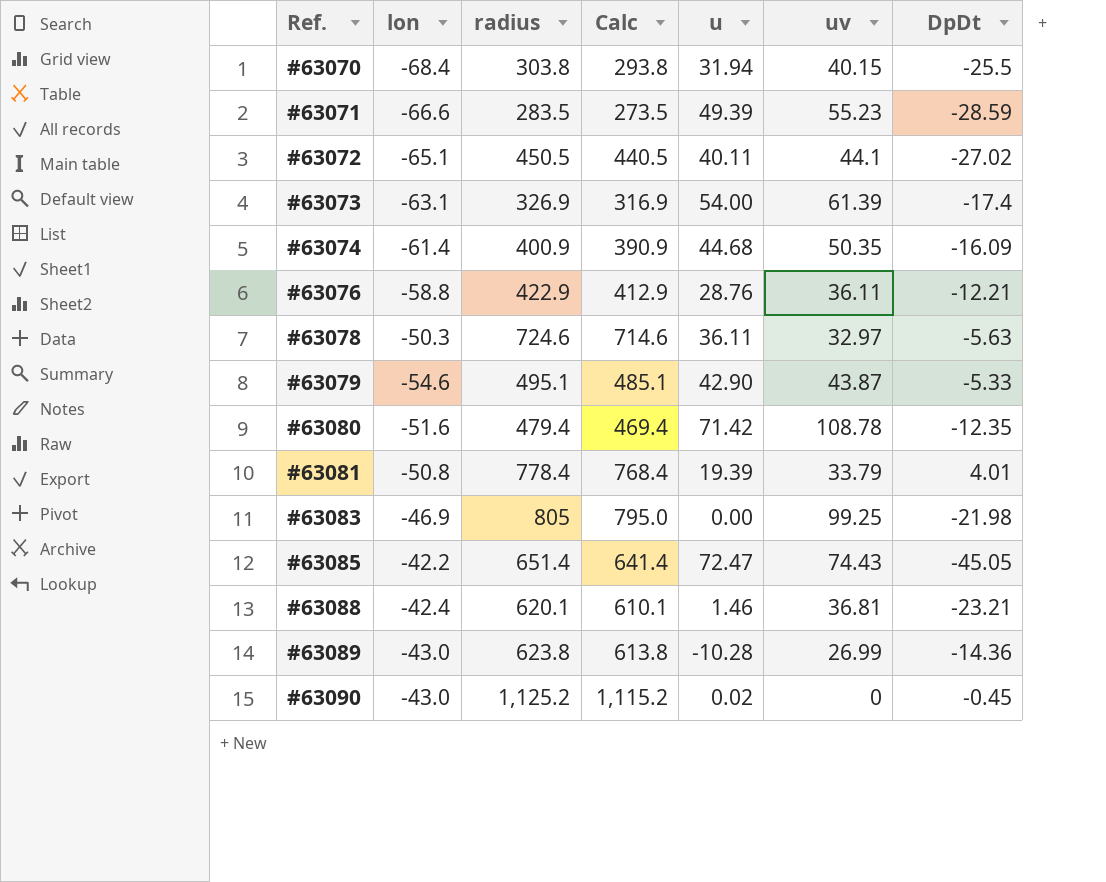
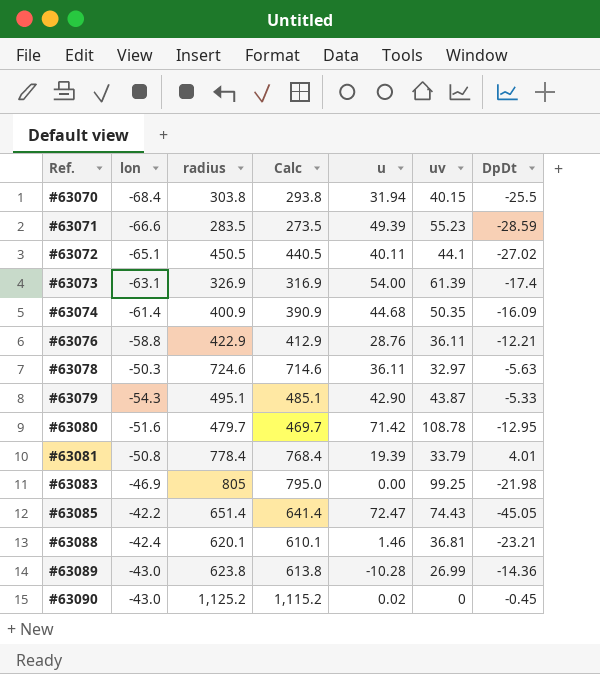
#63079 | lon: -54.6 -> -54.3
#63080 | radius: 479.4 -> 479.7
#63080 | Calc: 469.4 -> 469.7
#63080 | DpDt: -12.35 -> -12.95

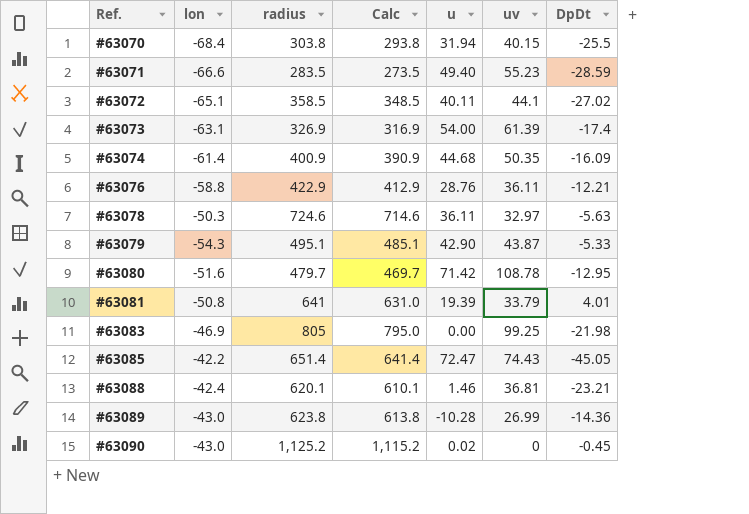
#63071 | u: 49.39 -> 49.40
#63072 | radius: 450.5 -> 358.5
#63072 | Calc: 440.5 -> 348.5
#63081 | radius: 778.4 -> 641
#63081 | Calc: 768.4 -> 631.0

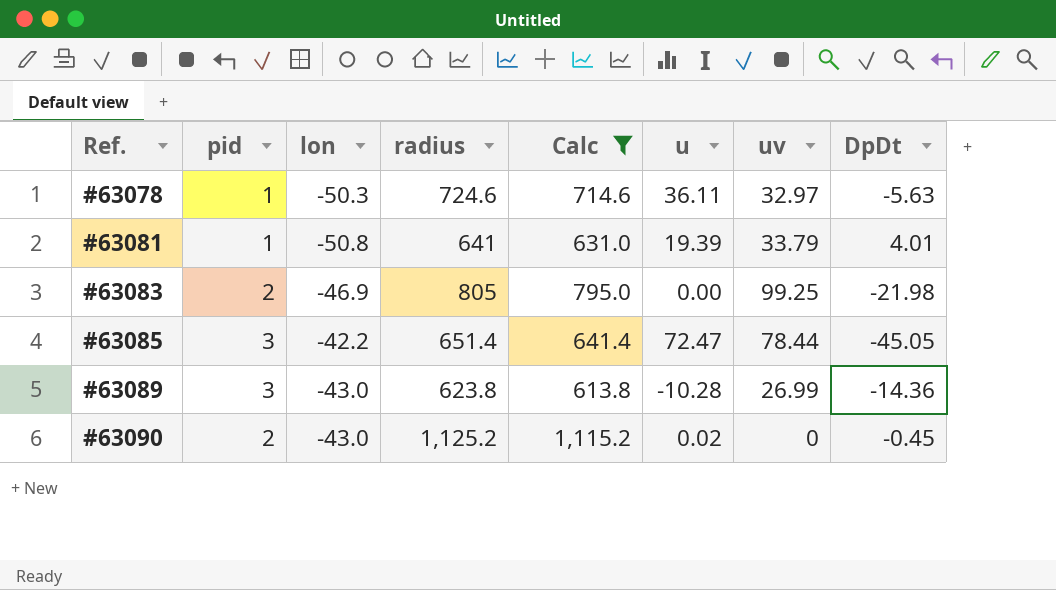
filter: none -> Calc >= 613.8
column pid | position: none -> 2
#63085 | uv: 74.43 -> 78.44

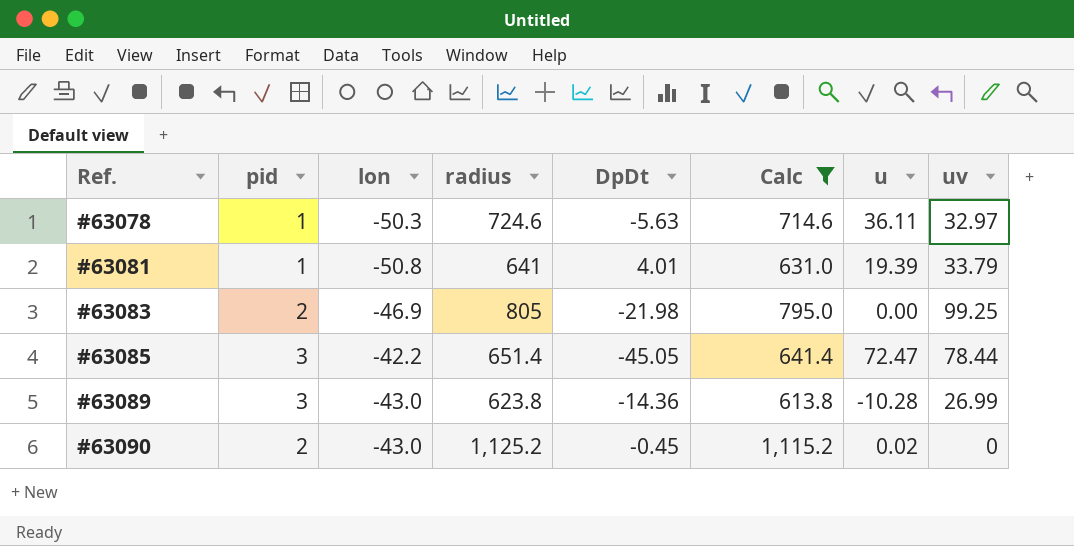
column DpDt | position: 8 -> 5

